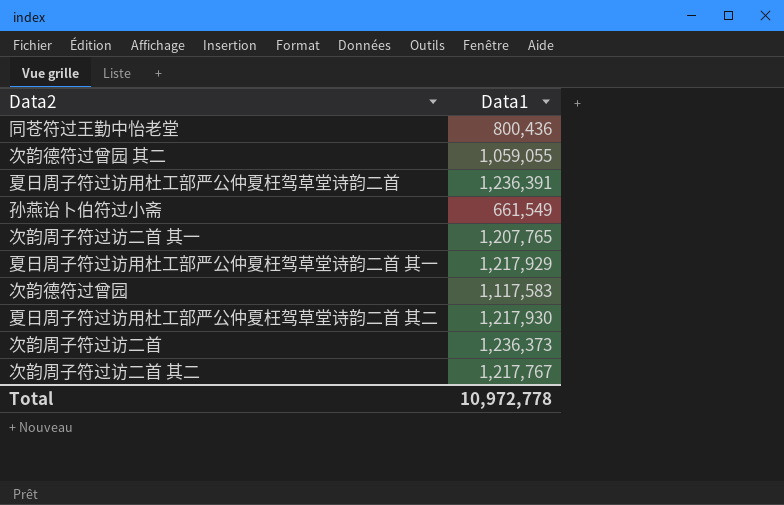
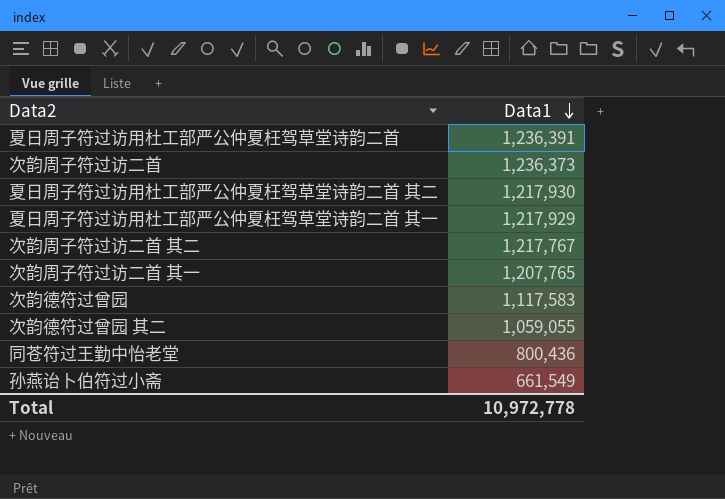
row order: none -> Data1 descending

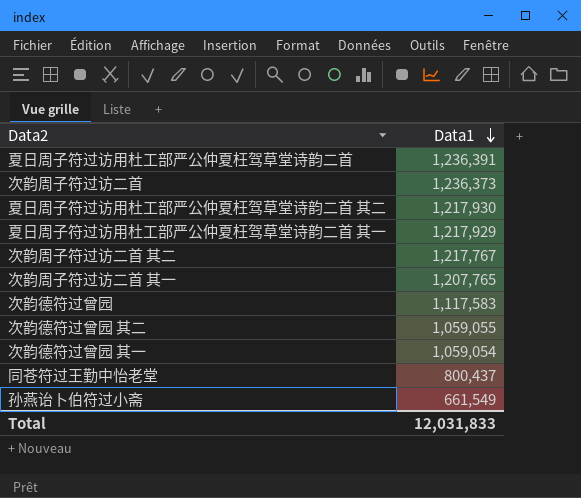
row 次韵德符过曾园 其一: none -> 1,059,054
同苍符过王勤中怡老堂 | Data1: 800,436 -> 800,437
Total | Data1: 10,972,778 -> 12,031,833

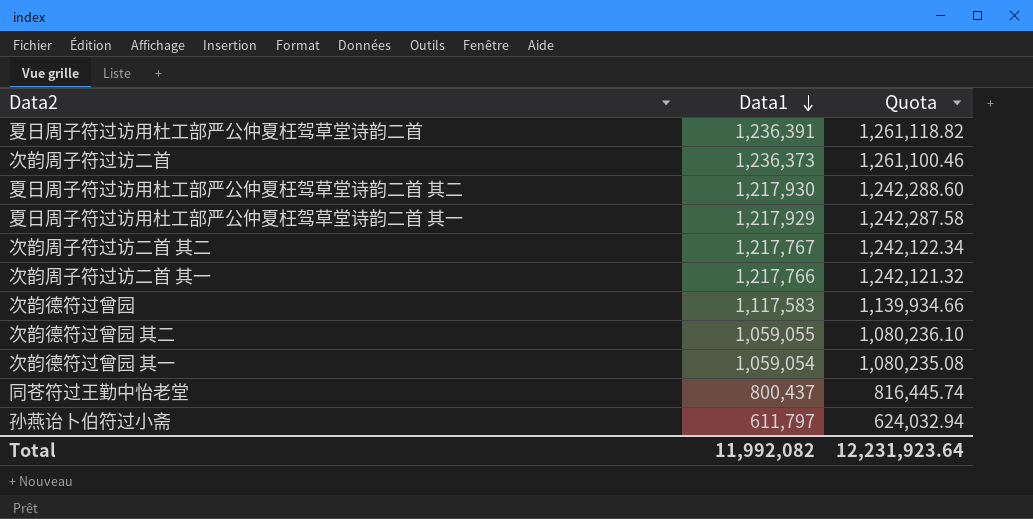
column Quota | formula: none -> [Data1] * 1.02
次韵周子符过访二首 其一 | Data1: 1,207,765 -> 1,217,766
孙燕诒卜伯符过小斋 | Data1: 661,549 -> 611,797
Total | Data1: 12,031,833 -> 11,992,082

